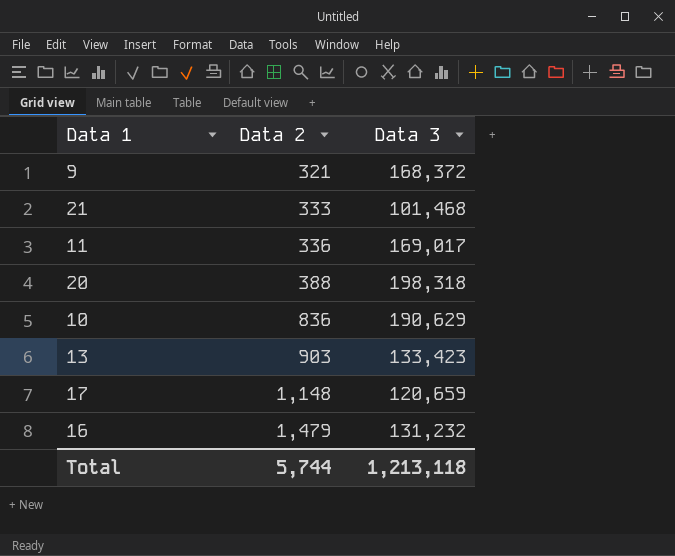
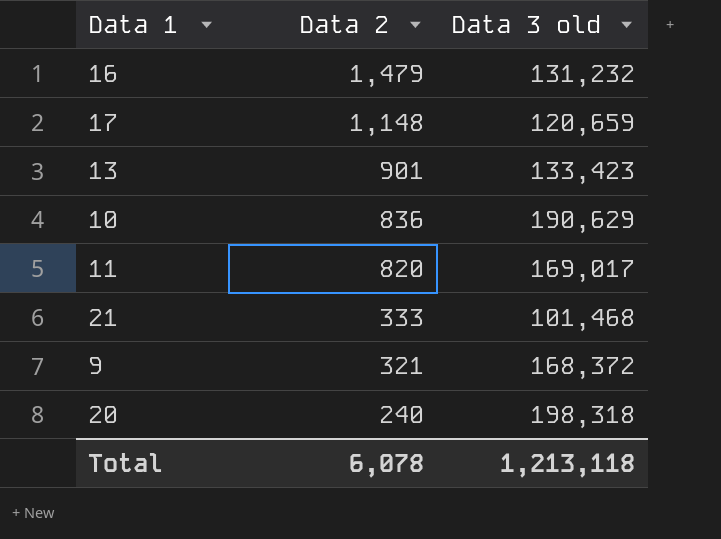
row order: Data 2 ascending -> Data 2 descending
column name: Data 3 -> Data 3 old
13 | Data 2: 903 -> 901
11 | Data 2: 336 -> 820
20 | Data 2: 388 -> 240
Total | Data 2: 5,744 -> 6,078

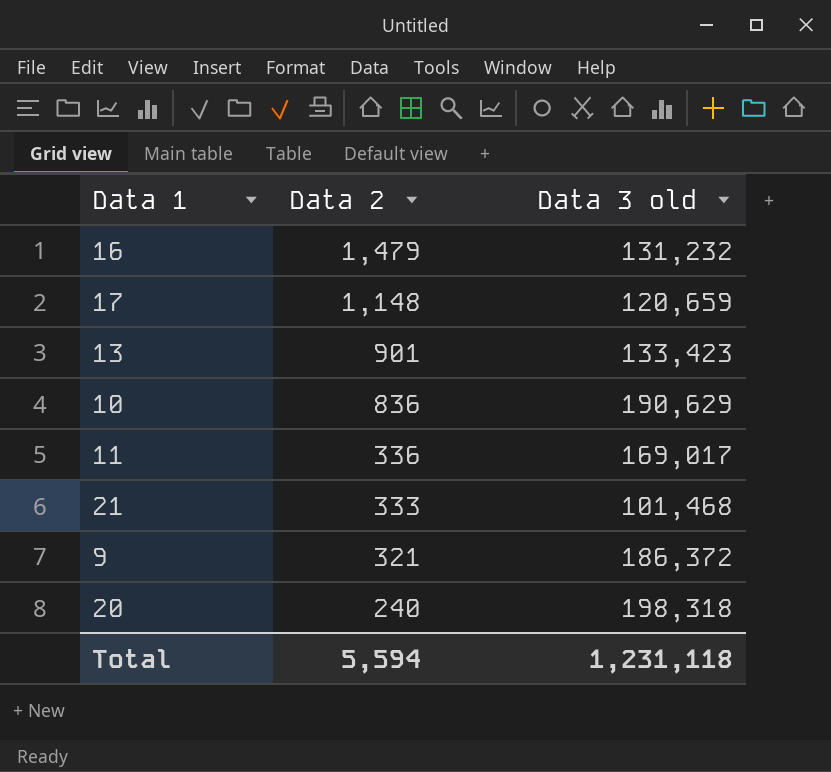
11 | Data 2: 820 -> 336
9 | Data 3 old: 168,372 -> 186,372
Total | Data 2: 6,078 -> 5,594
Total | Data 3 old: 1,213,118 -> 1,231,118

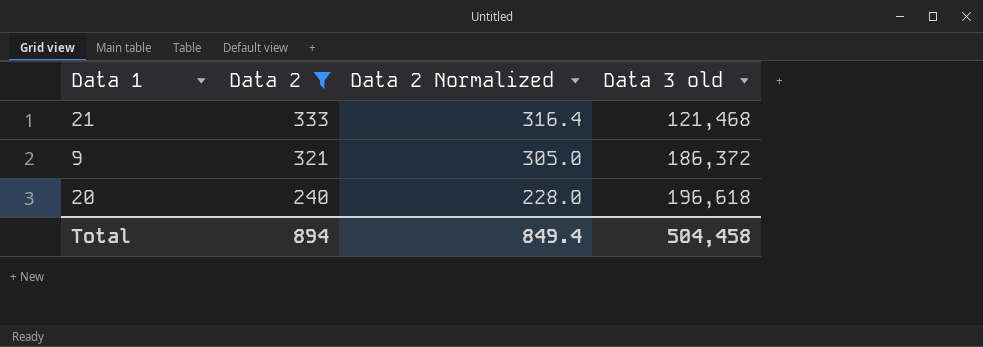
filter: none -> Data 2 <= 333
column Data 2 Normalized | formula: none -> [Data 2] * 0.95
21 | Data 3 old: 101,468 -> 121,468
20 | Data 3 old: 198,318 -> 196,618
Total | Data 2: 5,594 -> 894
Total | Data 3 old: 1,231,118 -> 504,458

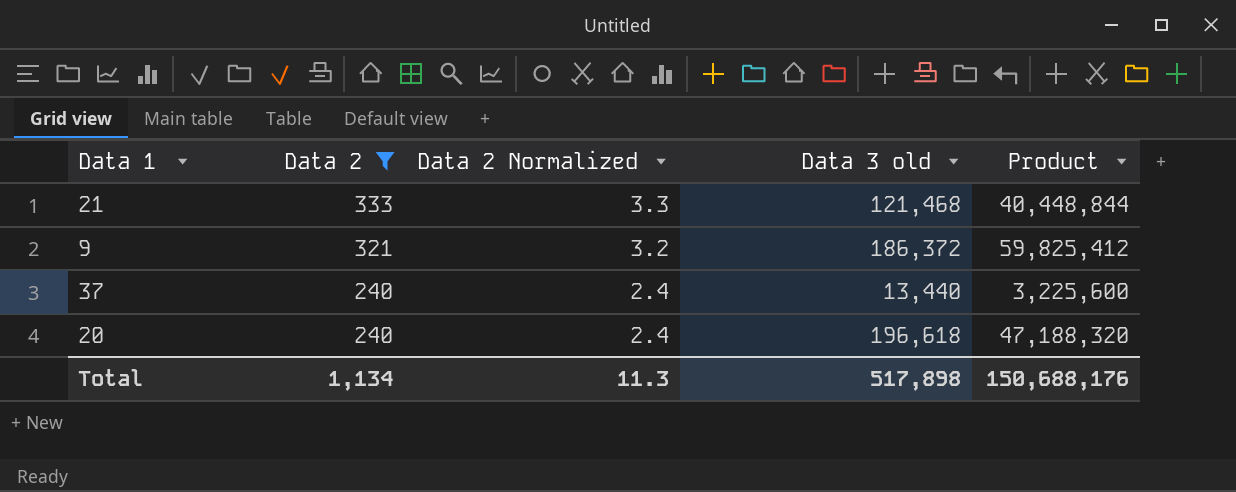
column Data 2 Normalized | formula: [Data 2] * 0.95 -> [Data 2] * 0.01
column Product | formula: none -> [Data 2] * [Data 3 old]
row 37: none -> 240 | 2.4 | 13,440 | 3,225,600
Total | Data 2: 894 -> 1,134
Total | Data 2 Normalized: 849.4 -> 11.3
Total | Data 3 old: 504,458 -> 517,898

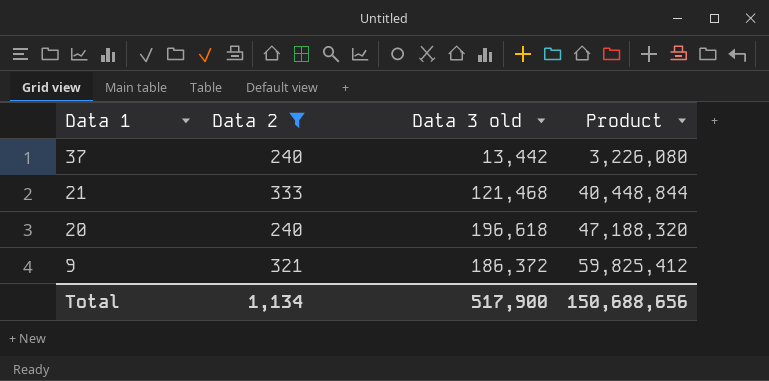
row order: Data 2 descending -> Data 1 descending
column Data 2 Normalized | formula: [Data 2] * 0.01 -> none
37 | Data 3 old: 13,440 -> 13,442
37 | Product: 3,225,600 -> 3,226,080
Total | Data 3 old: 517,898 -> 517,900
Total | Product: 150,688,176 -> 150,688,656

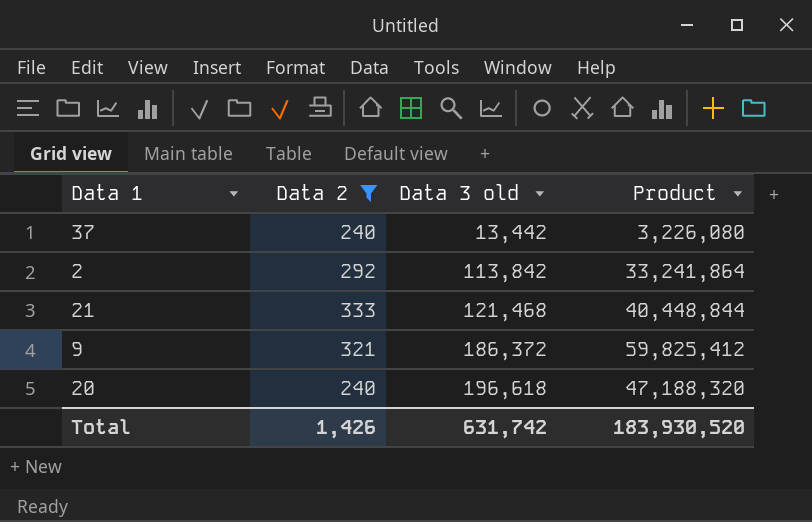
row order: Data 1 descending -> Data 3 old ascending
row 2: none -> 292 | 113,842 | 33,241,864
Total | Data 2: 1,134 -> 1,426
Total | Data 3 old: 517,900 -> 631,742
Total | Product: 150,688,656 -> 183,930,520

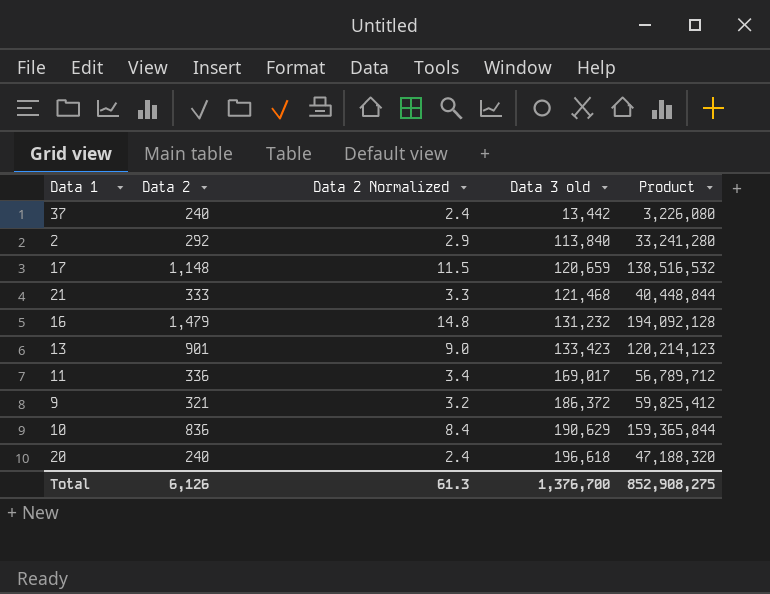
filter: Data 2 <= 333 -> none
column Data 2 Normalized | formula: none -> [Data 2] * 0.01
2 | Data 3 old: 113,842 -> 113,840
2 | Product: 33,241,864 -> 33,241,280
Total | Data 2: 1,426 -> 6,126
Total | Data 3 old: 631,742 -> 1,376,700
Total | Product: 183,930,520 -> 852,908,275

